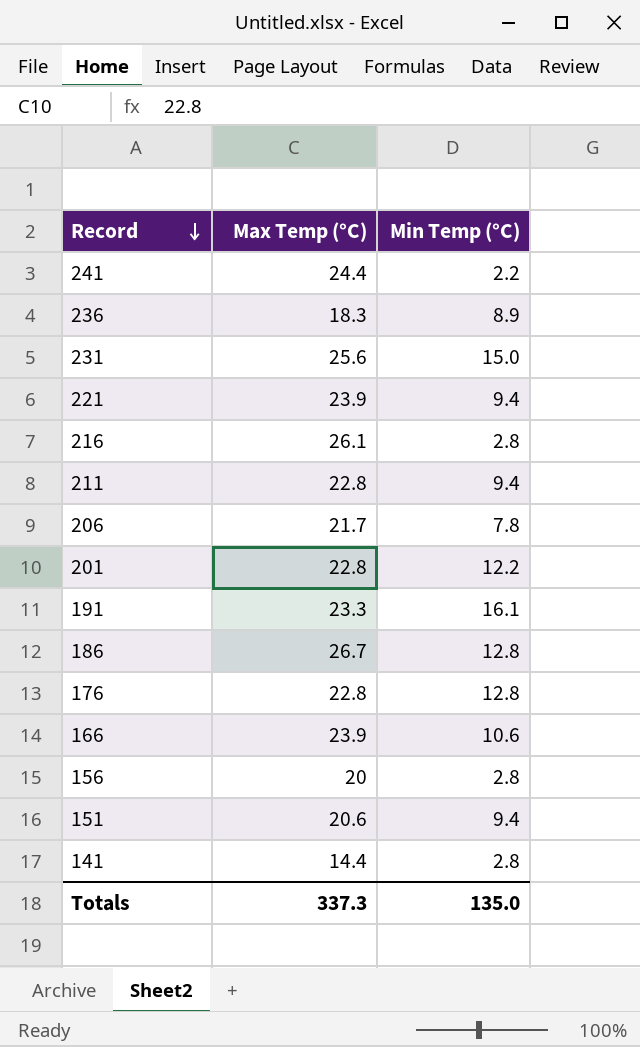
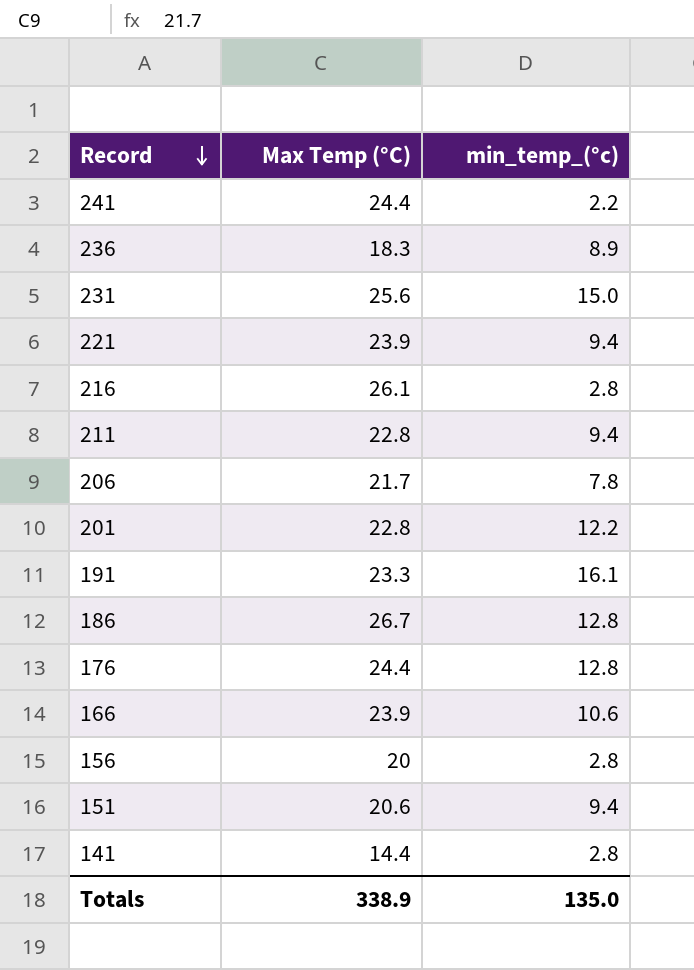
column name: Min Temp (°C) -> min_temp_(°c)
176 | Max Temp (°C): 22.8 -> 24.4
Totals | Max Temp (°C): 337.3 -> 338.9

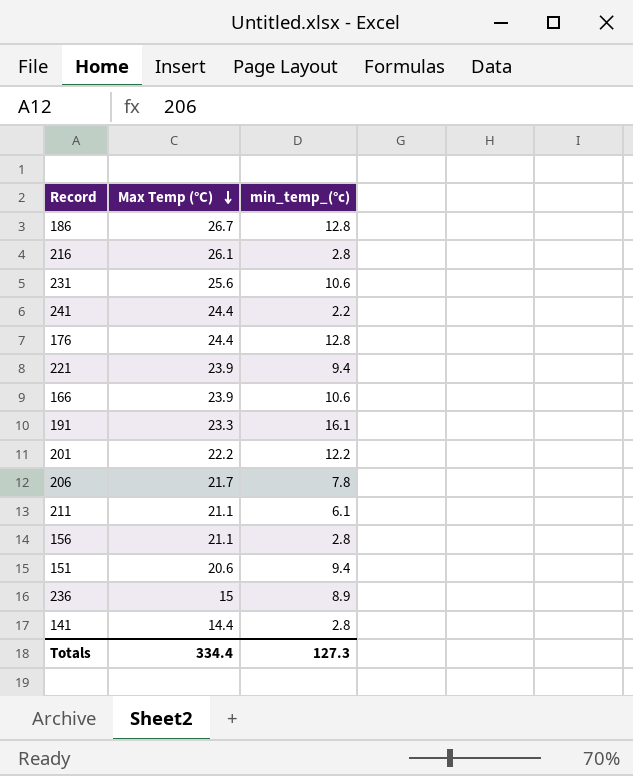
row order: Record descending -> Max Temp (°C) descending
231 | min_temp_(°c): 15.0 -> 10.6
201 | Max Temp (°C): 22.8 -> 22.2
211 | Max Temp (°C): 22.8 -> 21.1
211 | min_temp_(°c): 9.4 -> 6.1
156 | Max Temp (°C): 20 -> 21.1
236 | Max Temp (°C): 18.3 -> 15
Totals | Max Temp (°C): 338.9 -> 334.4
Totals | min_temp_(°c): 135.0 -> 127.3

